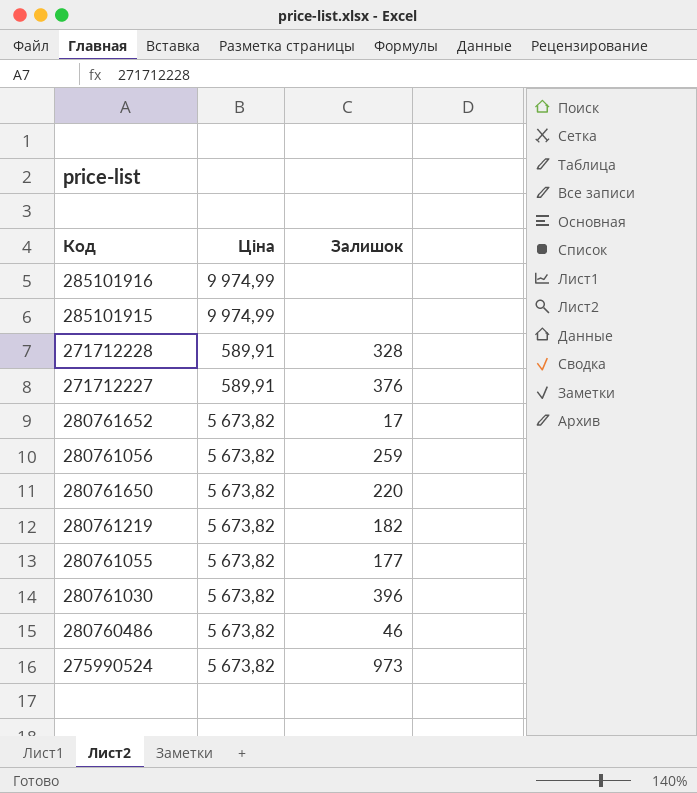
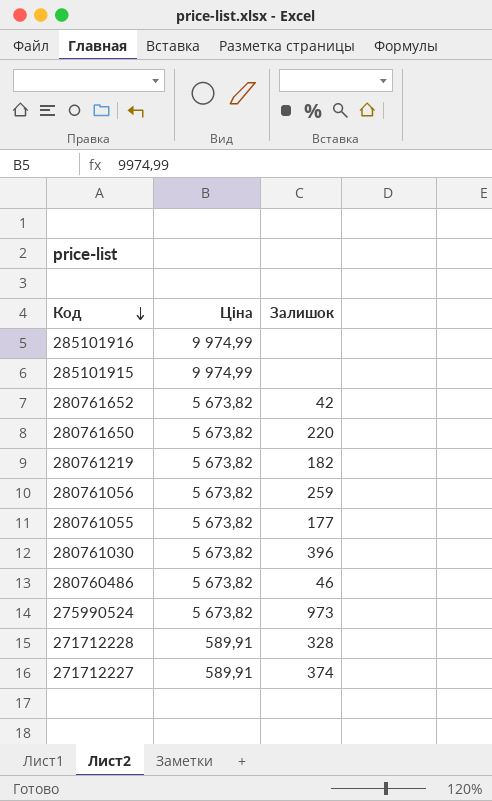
row order: none -> Код descending
280761652 | Залишок: 17 -> 42
271712227 | Залишок: 376 -> 374

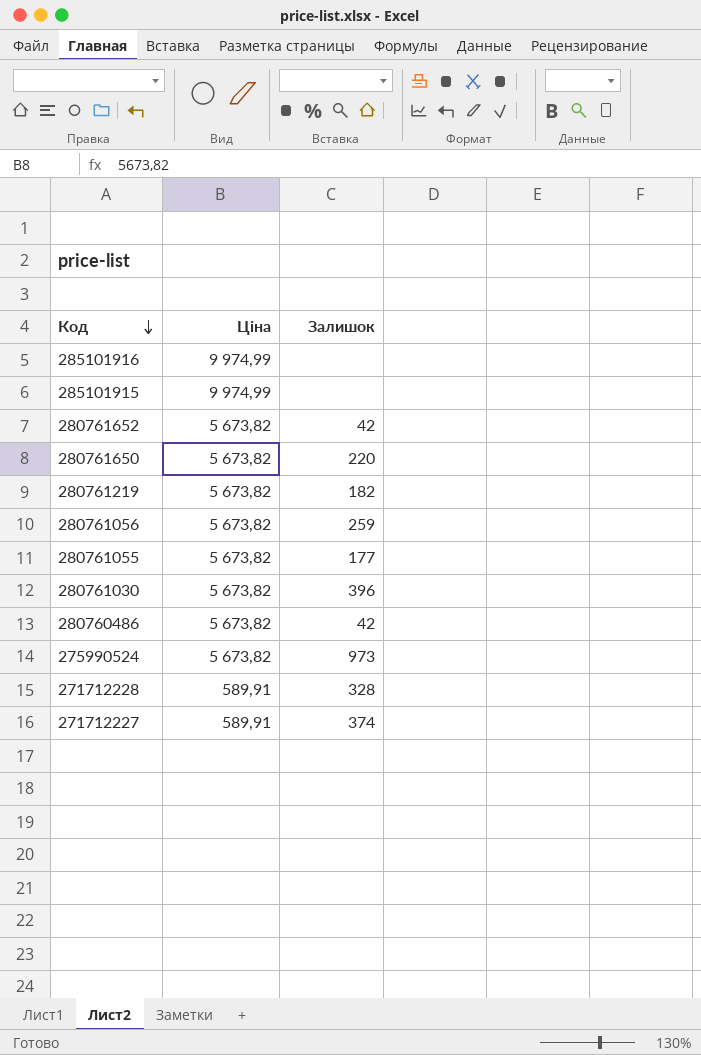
280760486 | Залишок: 46 -> 42

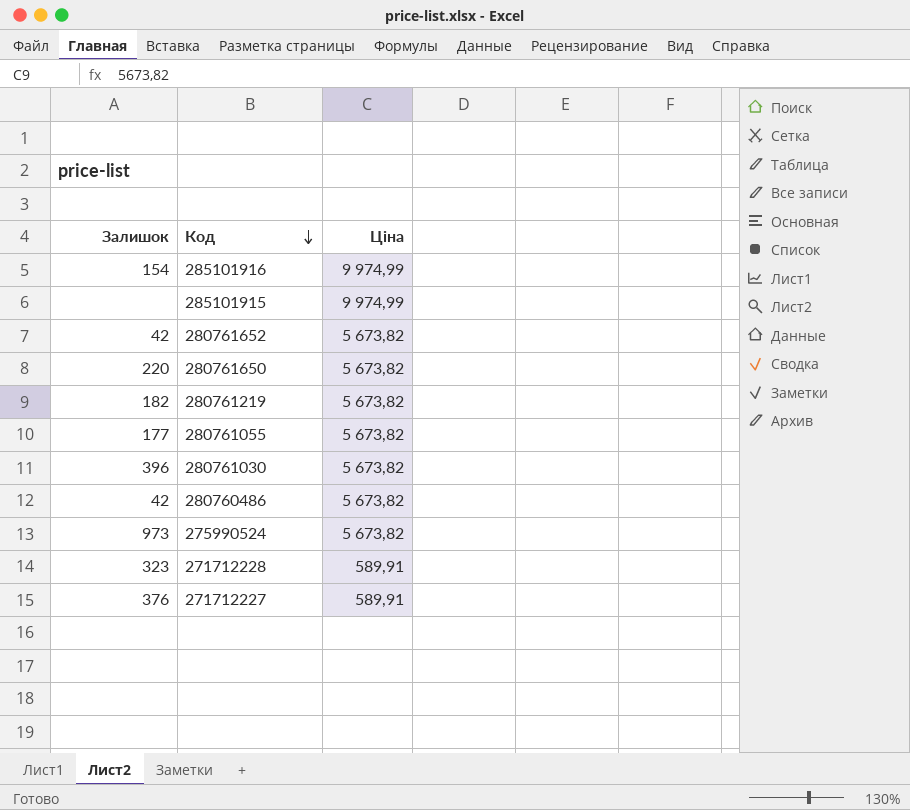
column Залишок | position: 3 -> 1
row 280761056: 5 673,82 | 259 -> none
285101916 | Залишок: none -> 154
271712228 | Залишок: 328 -> 323
271712227 | Залишок: 374 -> 376

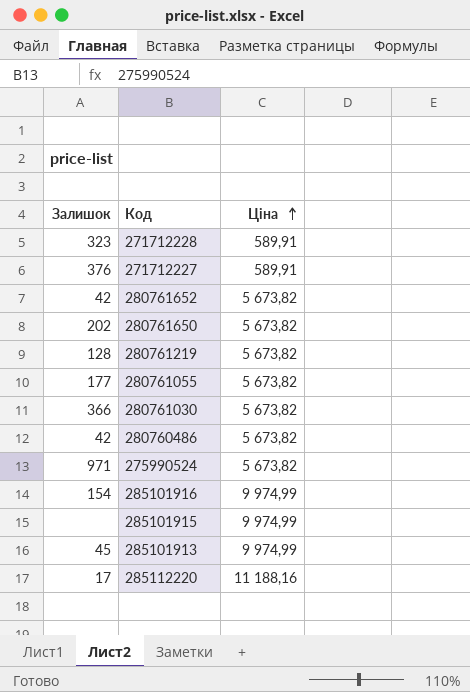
row order: Код descending -> Ціна ascending
280761650 | Залишок: 220 -> 202
280761219 | Залишок: 182 -> 128
280761030 | Залишок: 396 -> 366
275990524 | Залишок: 973 -> 971
row 285101913: none -> 45 | 9 974,99
row 285112220: none -> 17 | 11 188,16

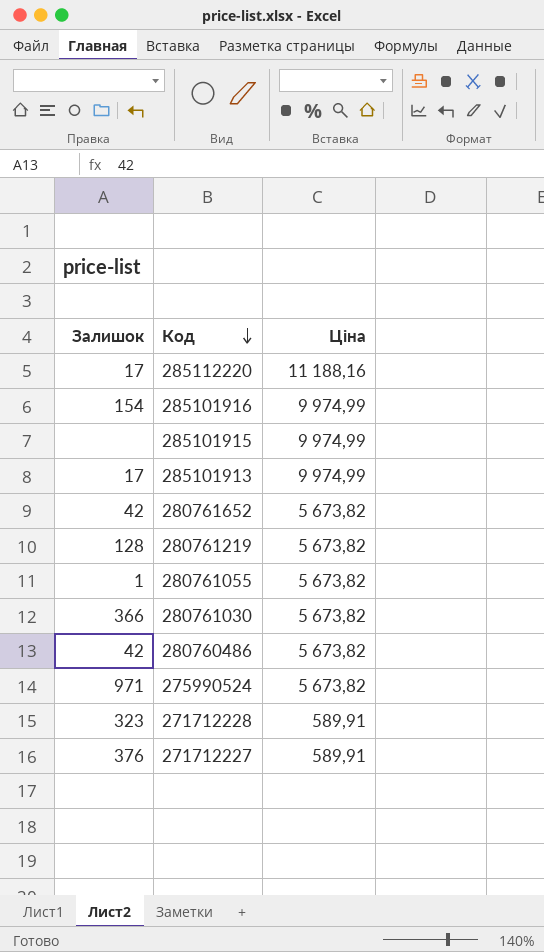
row order: Ціна ascending -> Код descending
row 280761650: 202 | 5 673,82 -> none
285101913 | Залишок: 45 -> 17
280761055 | Залишок: 177 -> 1

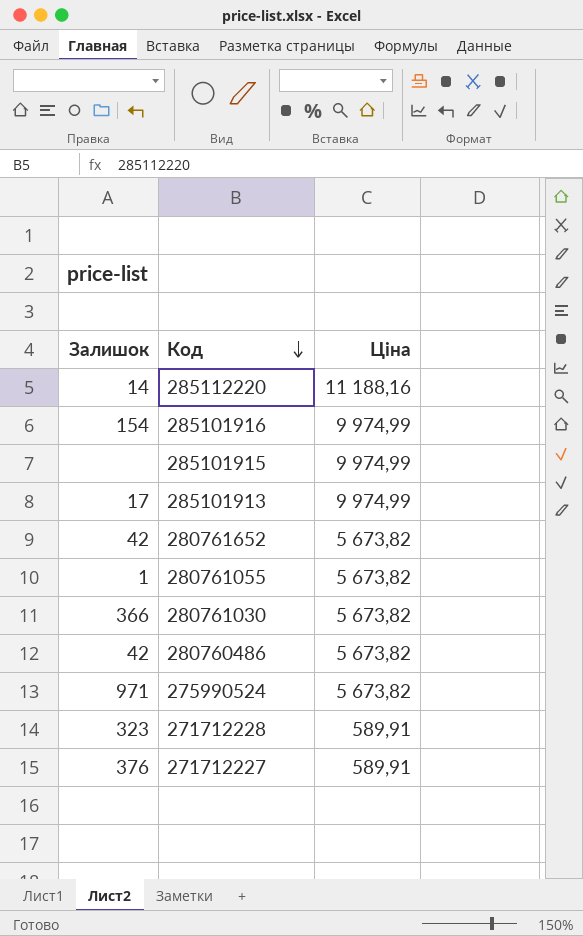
row 280761219: 128 | 5 673,82 -> none
285112220 | Залишок: 17 -> 14

